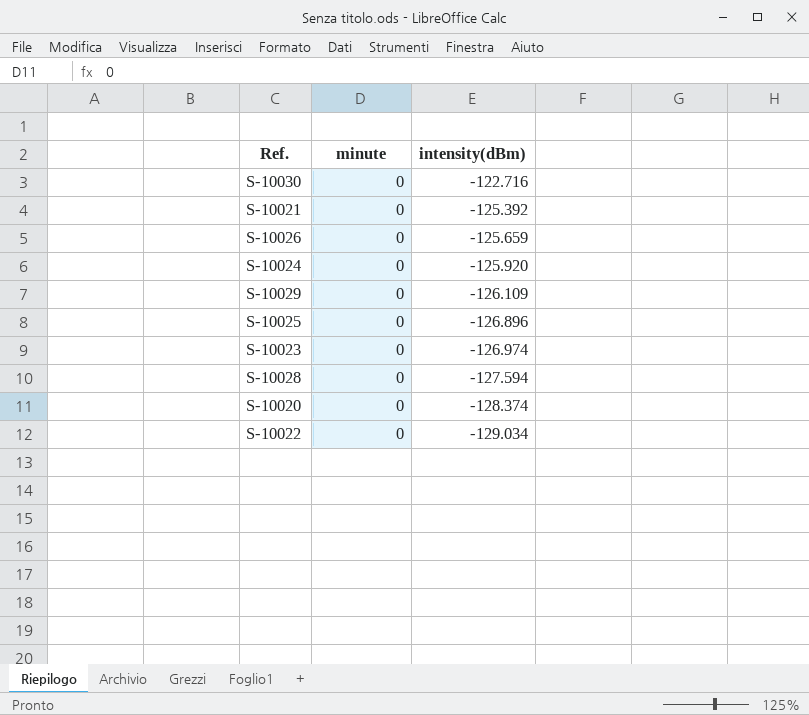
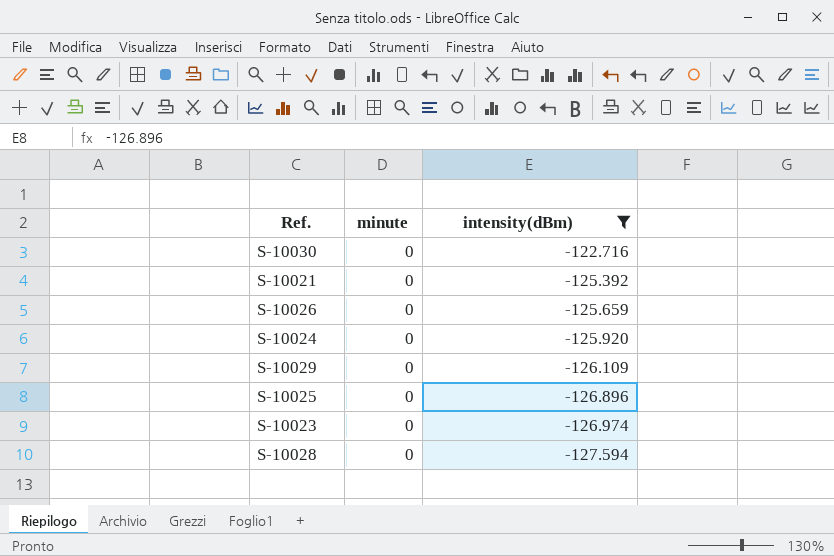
filter: none -> intensity(dBm) >= -127.594

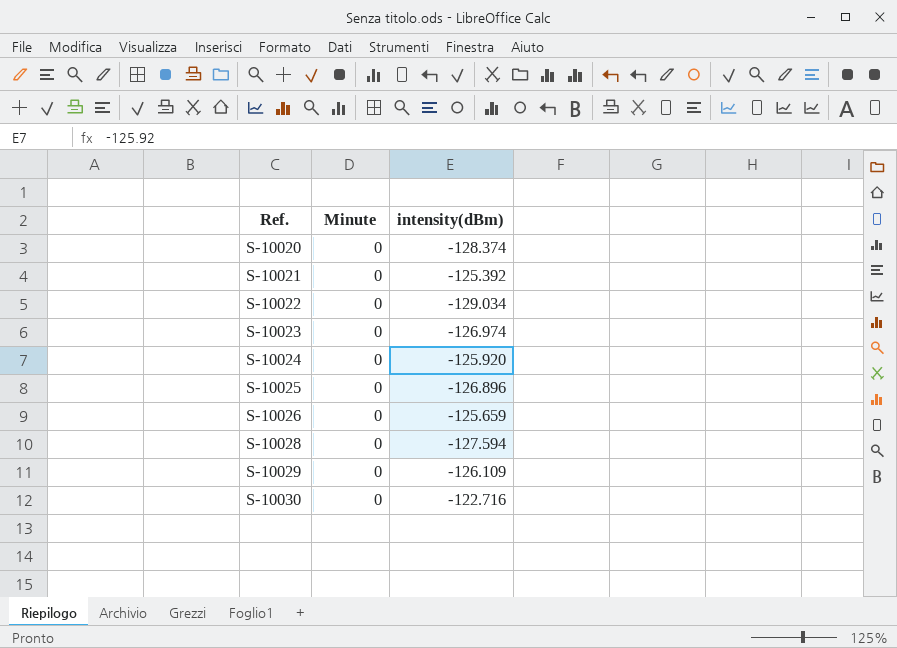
filter: intensity(dBm) >= -127.594 -> none
row order: intensity(dBm) descending -> Ref. ascending
column name: minute -> Minute

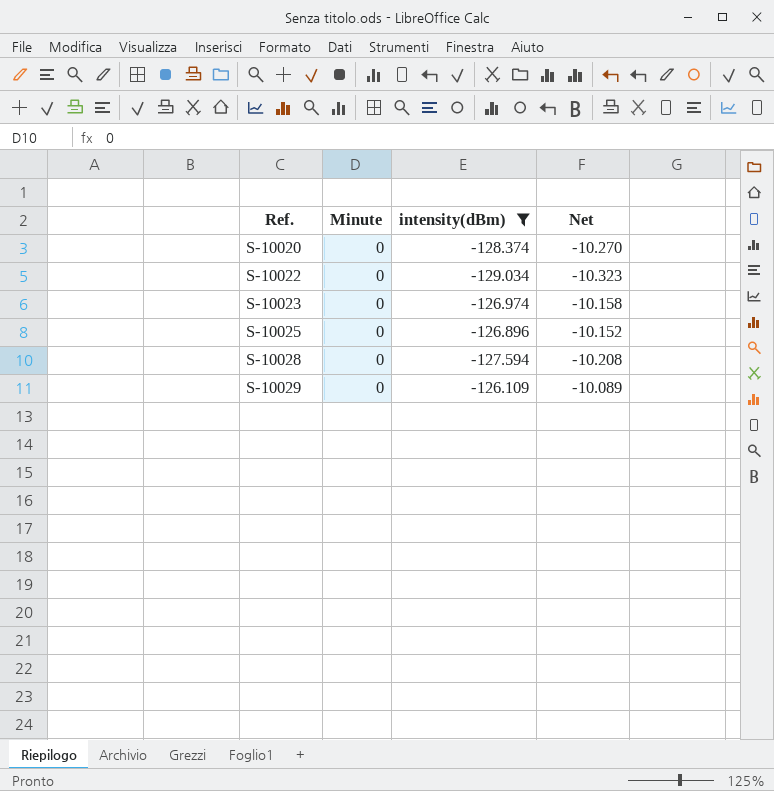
filter: none -> intensity(dBm) <= -126.109
column Net | formula: none -> [intensity(dBm)] * 0.08

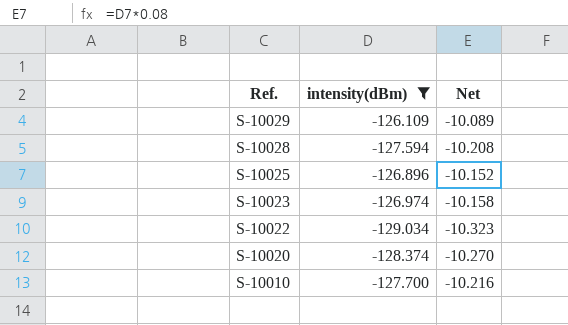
row order: Ref. ascending -> Ref. descending
column Minute | position: 2 -> none
row S-10010: none -> -127.700 | -10.216

